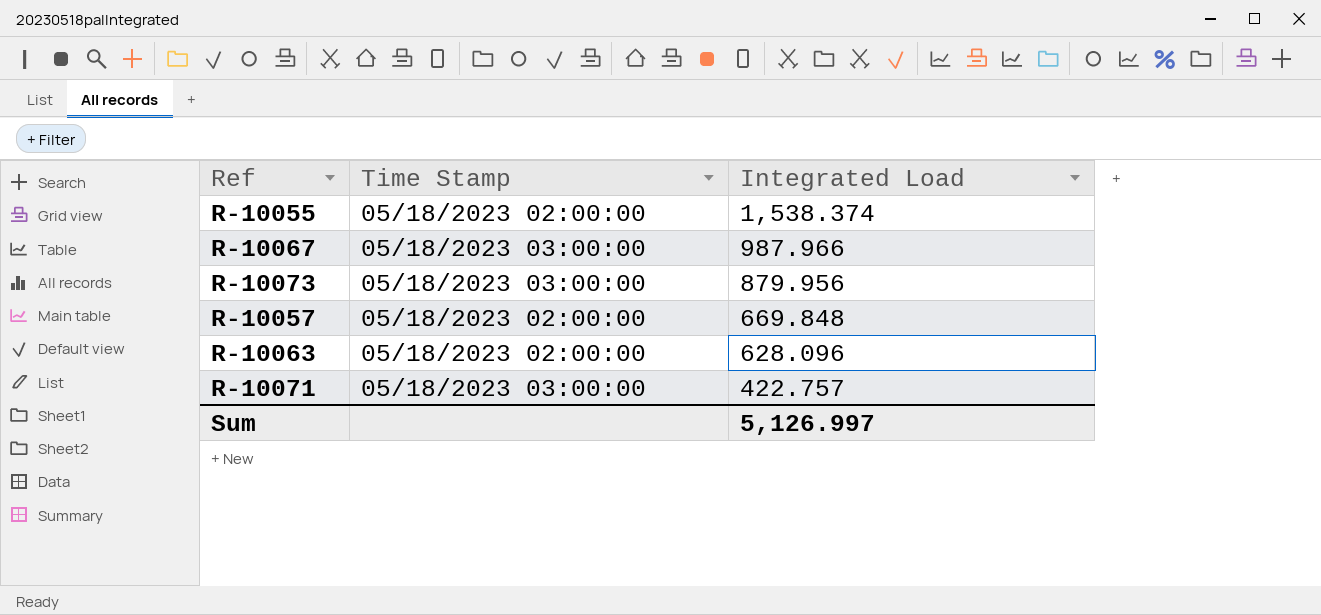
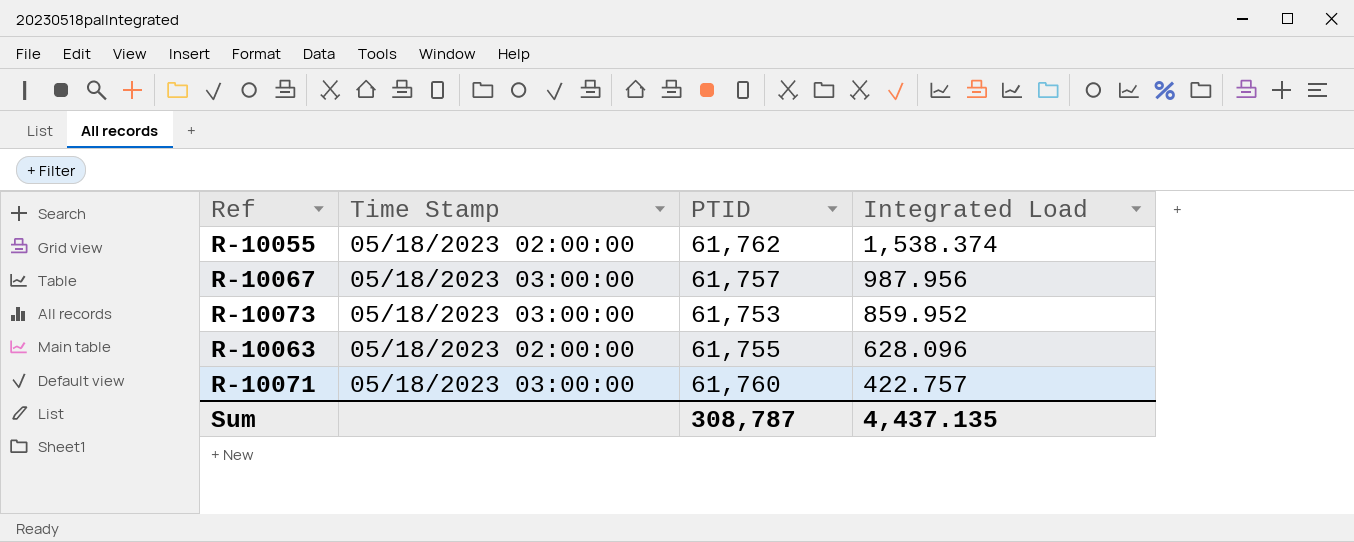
column PTID | position: none -> 3
row R-10057: 05/18/2023 02:00:00 | 669.848 -> none
R-10067 | Integrated Load: 987.966 -> 987.956
R-10073 | Integrated Load: 879.956 -> 859.952
Sum | Integrated Load: 5,126.997 -> 4,437.135

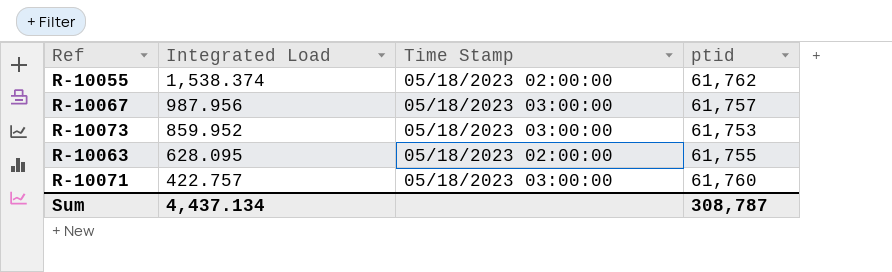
column Integrated Load | position: 4 -> 2
column name: PTID -> ptid
R-10063 | Integrated Load: 628.096 -> 628.095
Sum | Integrated Load: 4,437.135 -> 4,437.134

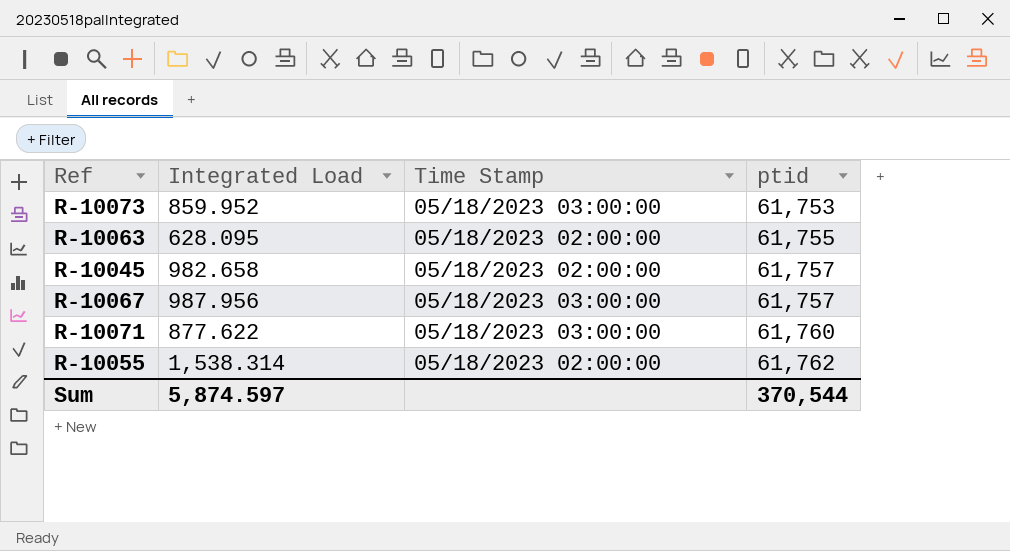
row order: Integrated Load descending -> ptid ascending
row R-10045: none -> 982.658 | 05/18/2023 02:00:00 | 61,757
R-10071 | Integrated Load: 422.757 -> 877.622
R-10055 | Integrated Load: 1,538.374 -> 1,538.314
Sum | Integrated Load: 4,437.134 -> 5,874.597
Sum | ptid: 308,787 -> 370,544

